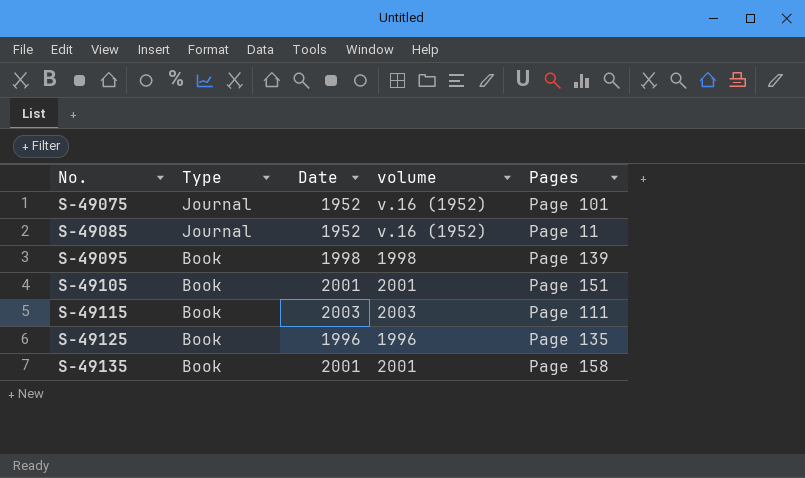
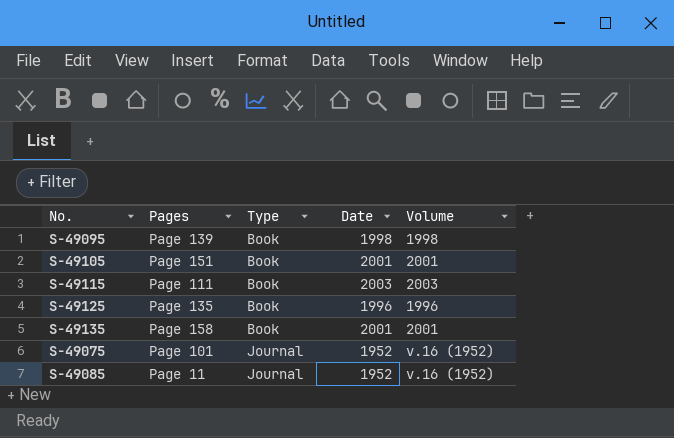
row order: No. ascending -> Type ascending
column Pages | position: 5 -> 2
column name: volume -> Volume

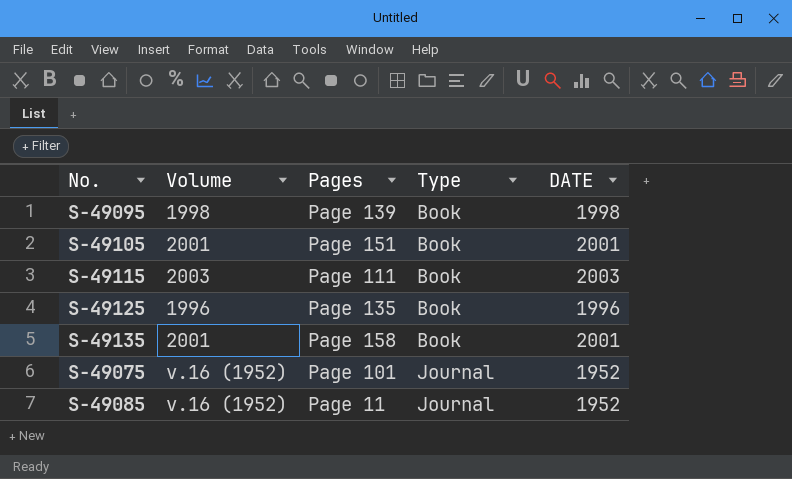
column Volume | position: 5 -> 2
column name: Date -> DATE

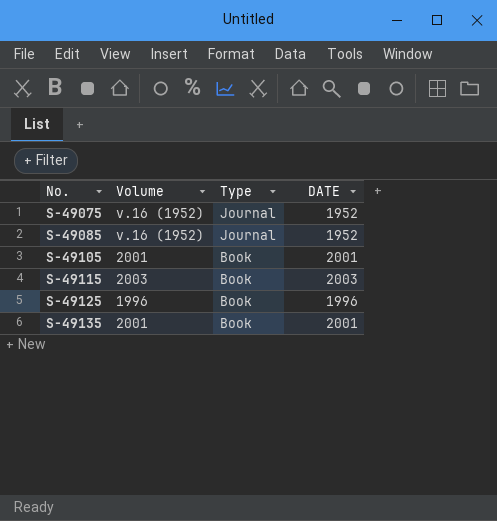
row order: Type ascending -> No. ascending
column Pages | position: 3 -> none
row S-49095: 1998 | Page 139 | Book | 1998 -> none

